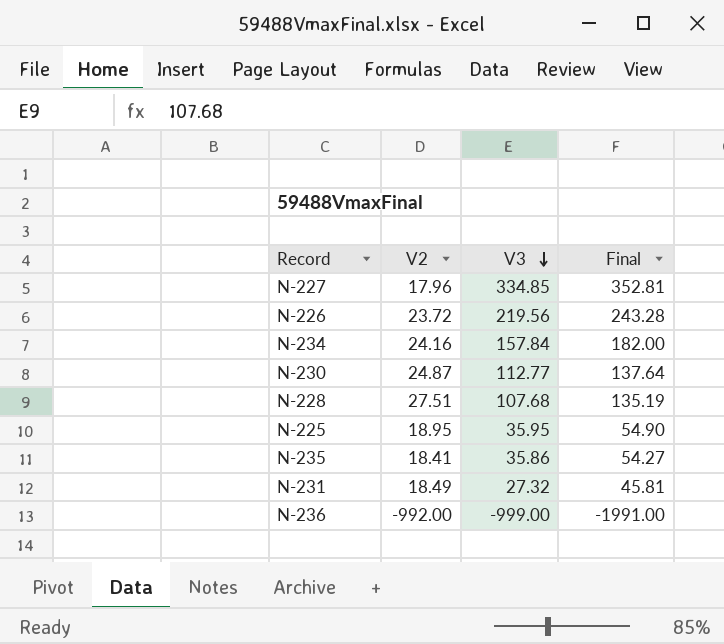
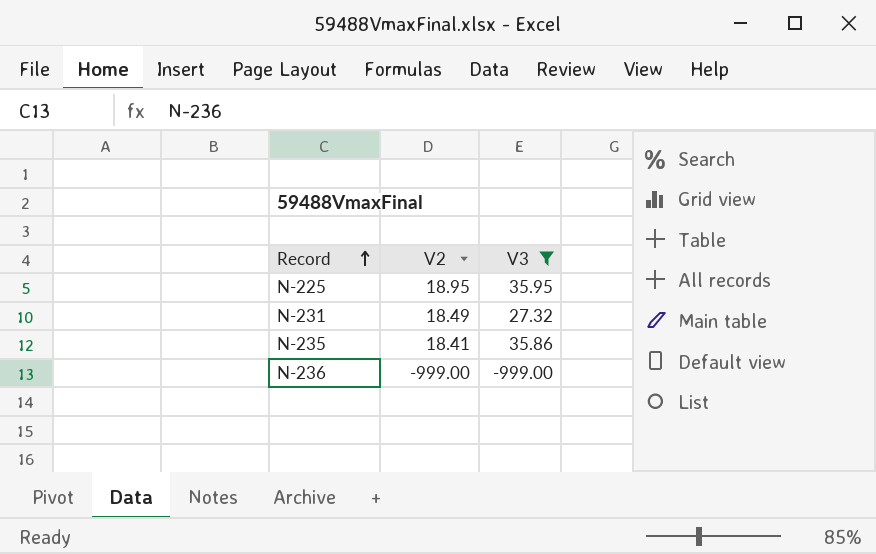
filter: none -> V3 <= 35.95
row order: V3 descending -> Record ascending
column Final | formula: [V2] + [V3] -> none
N-236 | V2: -992.00 -> -999.00

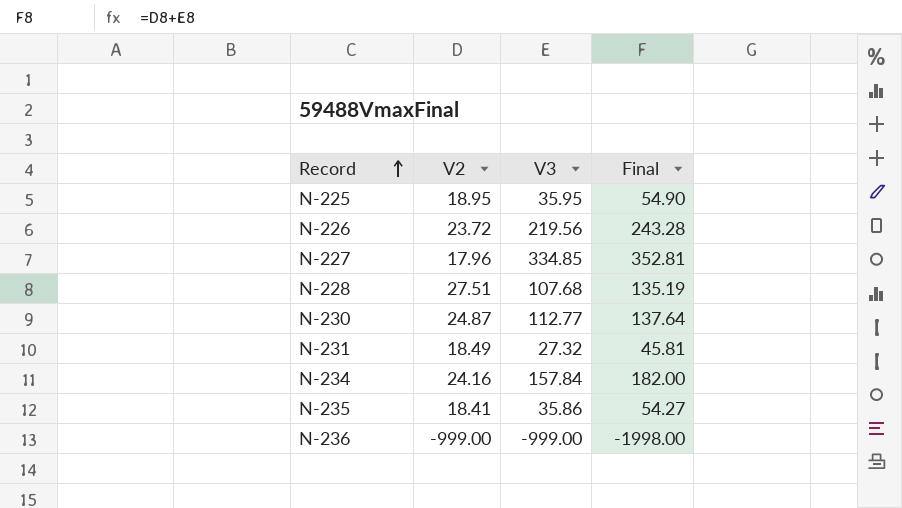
filter: V3 <= 35.95 -> none
column Final | formula: none -> [V2] + [V3]

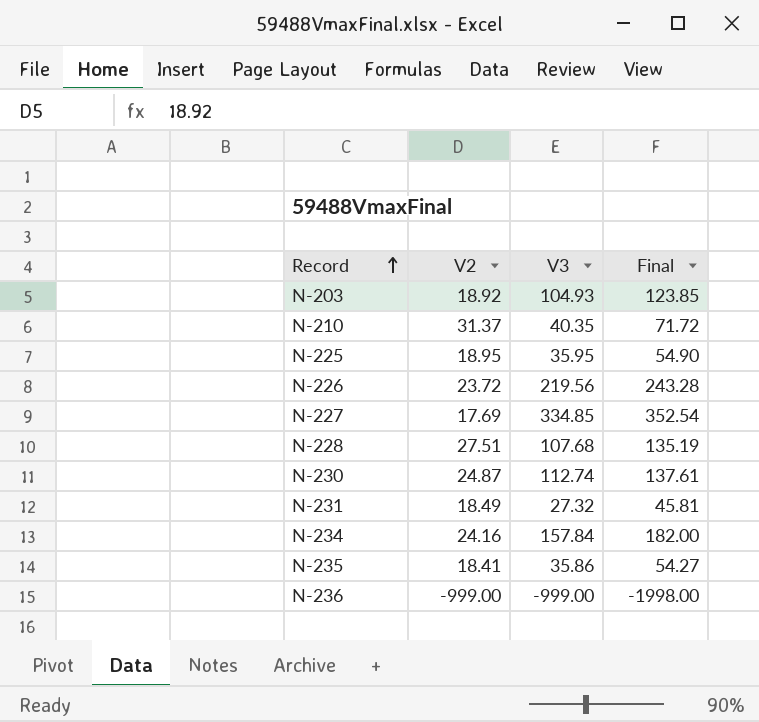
row N-203: none -> 18.92 | 104.93 | 123.85
row N-210: none -> 31.37 | 40.35 | 71.72
N-227 | V2: 17.96 -> 17.69
N-227 | Final: 352.81 -> 352.54
N-230 | V3: 112.77 -> 112.74
N-230 | Final: 137.64 -> 137.61

